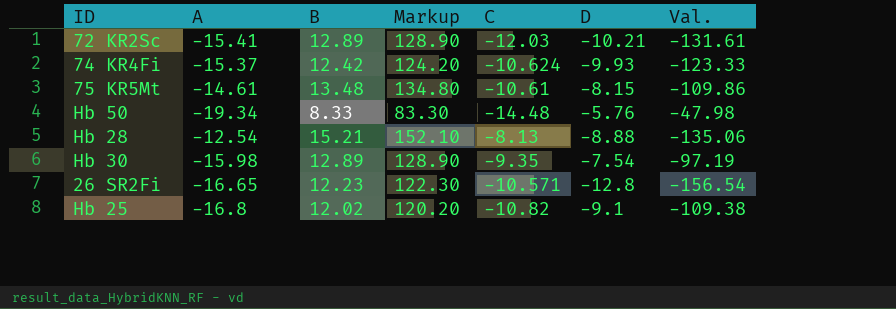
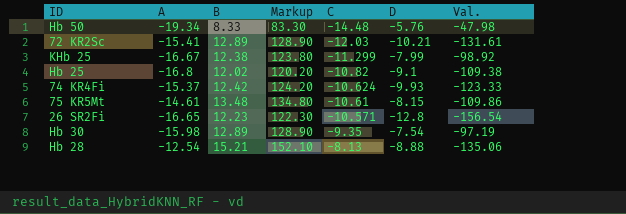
row order: none -> C ascending
row KHb 25: none -> -16.67 | 12.38 | 123.80 | -11.299 | -7.99 | -98.92

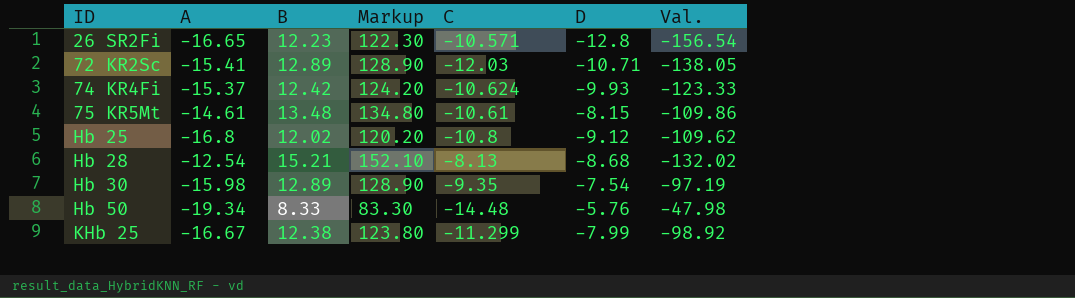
row order: C ascending -> ID ascending
72 KR2Sc | D: -10.21 -> -10.71
72 KR2Sc | Val.: -131.61 -> -138.05
Hb 25 | C: -10.82 -> -10.8
Hb 25 | D: -9.1 -> -9.12
Hb 25 | Val.: -109.38 -> -109.62
Hb 28 | D: -8.88 -> -8.68
Hb 28 | Val.: -135.06 -> -132.02

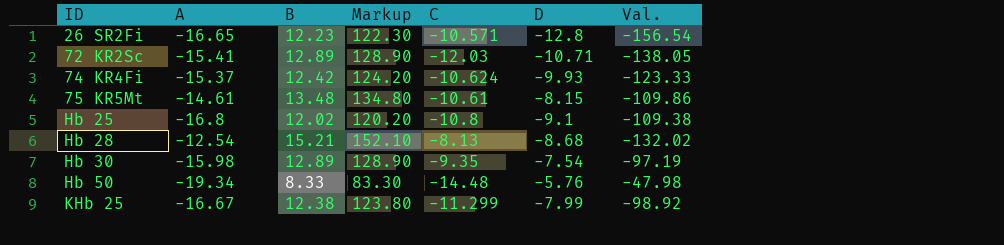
Hb 25 | D: -9.12 -> -9.1
Hb 25 | Val.: -109.62 -> -109.38

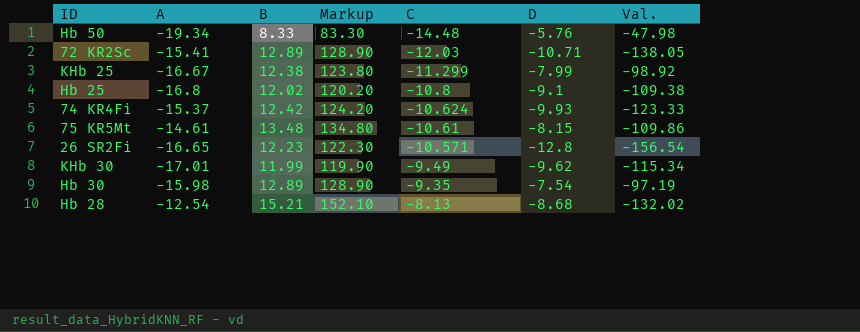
row order: ID ascending -> C ascending
row KHb 30: none -> -17.01 | 11.99 | 119.90 | -9.49 | -9.62 | -115.34

